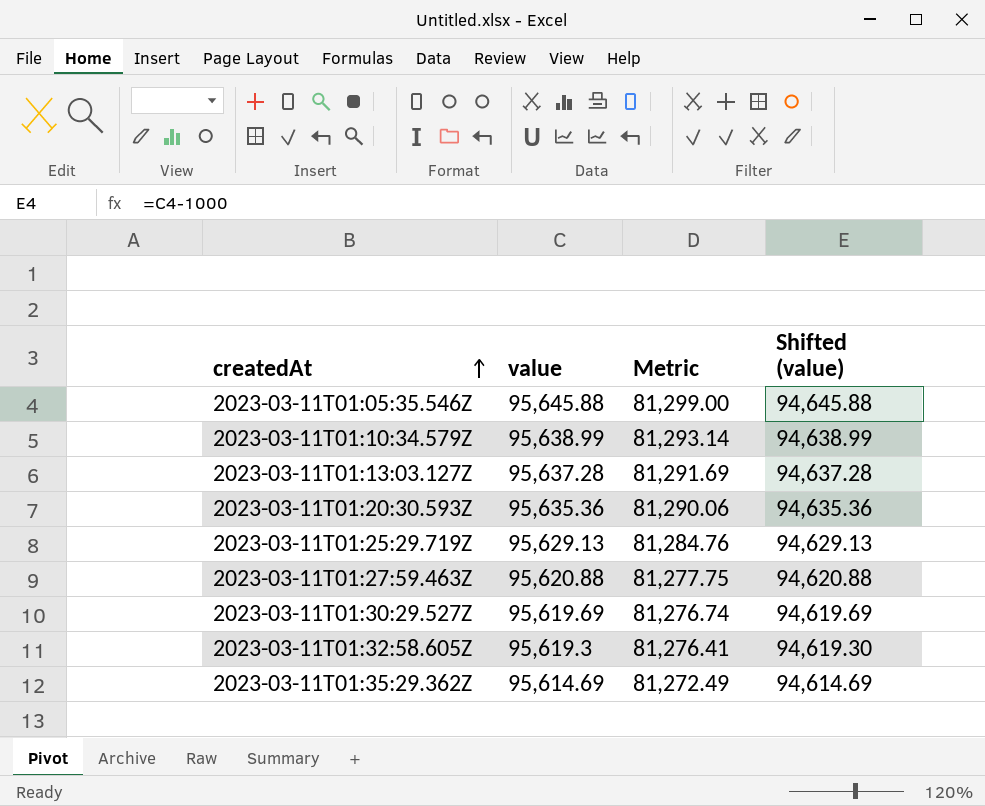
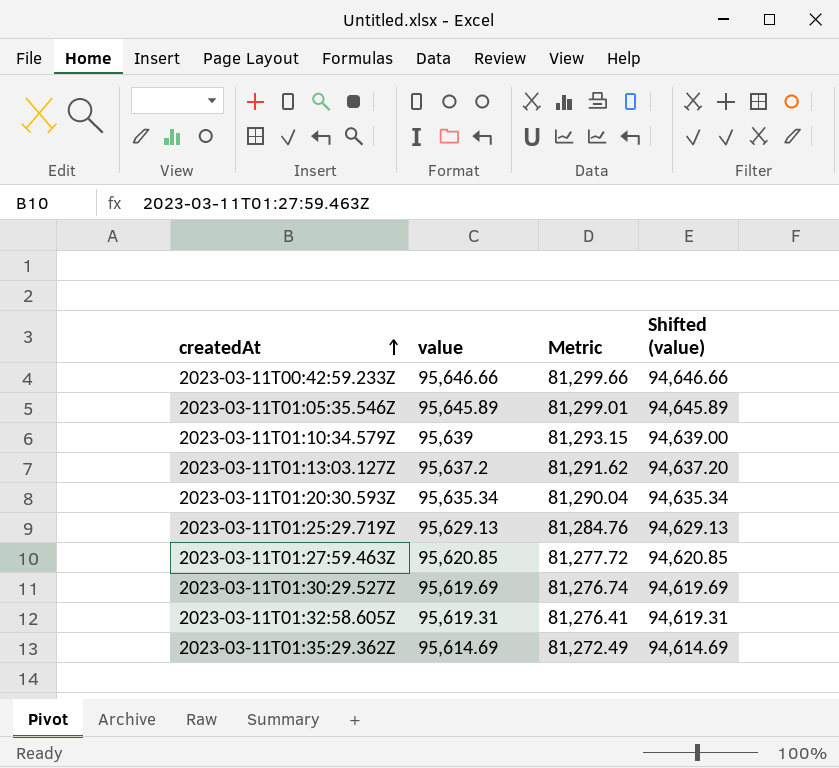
row 2023-03-11T00:42:59.233Z: none -> 95,646.66 | 81,299.66 | 94,646.66
2023-03-11T01:05:35.546Z | value: 95,645.88 -> 95,645.89
2023-03-11T01:05:35.546Z | Metric: 81,299.00 -> 81,299.01
2023-03-11T01:05:35.546Z | Shifted (value): 94,645.88 -> 94,645.89
2023-03-11T01:10:34.579Z | value: 95,638.99 -> 95,639
2023-03-11T01:10:34.579Z | Metric: 81,293.14 -> 81,293.15
2023-03-11T01:10:34.579Z | Shifted (value): 94,638.99 -> 94,639.00
2023-03-11T01:13:03.127Z | value: 95,637.28 -> 95,637.2
2023-03-11T01:13:03.127Z | Metric: 81,291.69 -> 81,291.62
2023-03-11T01:13:03.127Z | Shifted (value): 94,637.28 -> 94,637.20
2023-03-11T01:20:30.593Z | value: 95,635.36 -> 95,635.34
2023-03-11T01:20:30.593Z | Metric: 81,290.06 -> 81,290.04
2023-03-11T01:20:30.593Z | Shifted (value): 94,635.36 -> 94,635.34
2023-03-11T01:27:59.463Z | value: 95,620.88 -> 95,620.85
2023-03-11T01:27:59.463Z | Metric: 81,277.75 -> 81,277.72
2023-03-11T01:27:59.463Z | Shifted (value): 94,620.88 -> 94,620.85
2023-03-11T01:32:58.605Z | value: 95,619.3 -> 95,619.31
2023-03-11T01:32:58.605Z | Shifted (value): 94,619.30 -> 94,619.31

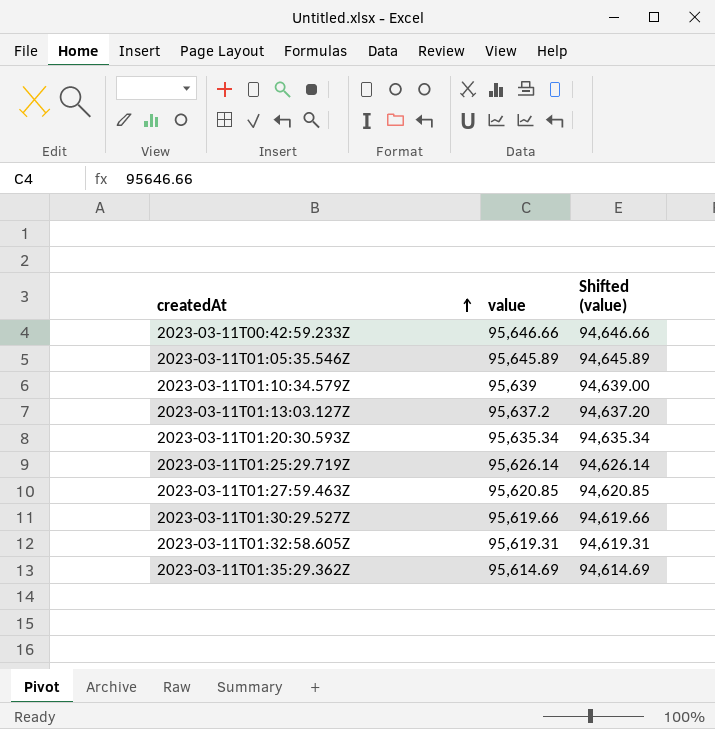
column Metric | formula: [value] * 0.85 -> none
2023-03-11T01:25:29.719Z | value: 95,629.13 -> 95,626.14
2023-03-11T01:25:29.719Z | Shifted (value): 94,629.13 -> 94,626.14
2023-03-11T01:30:29.527Z | value: 95,619.69 -> 95,619.66
2023-03-11T01:30:29.527Z | Shifted (value): 94,619.69 -> 94,619.66

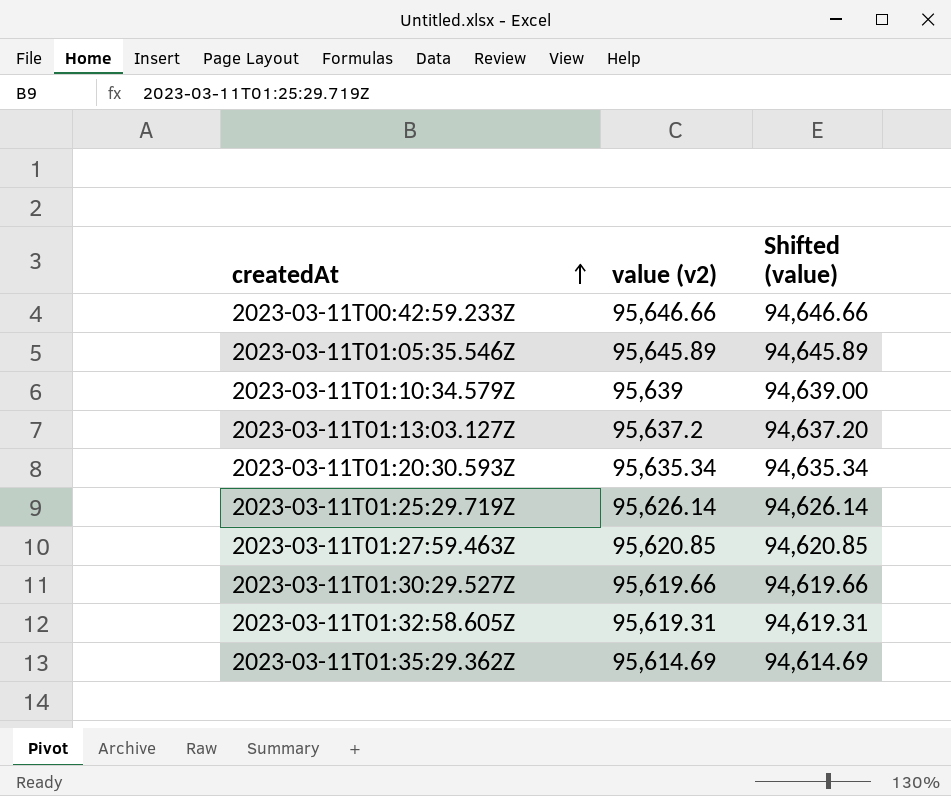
column name: value -> value (v2)

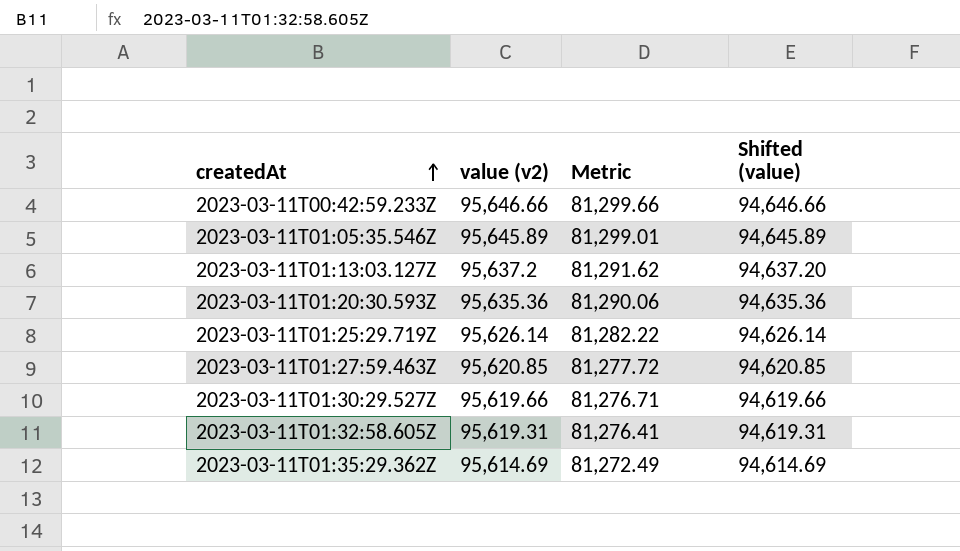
column Metric | formula: none -> [value (v2)] * 0.85
row 2023-03-11T01:10:34.579Z: 95,639 | 94,639.00 -> none
2023-03-11T01:20:30.593Z | value (v2): 95,635.34 -> 95,635.36
2023-03-11T01:20:30.593Z | Shifted (value): 94,635.34 -> 94,635.36

